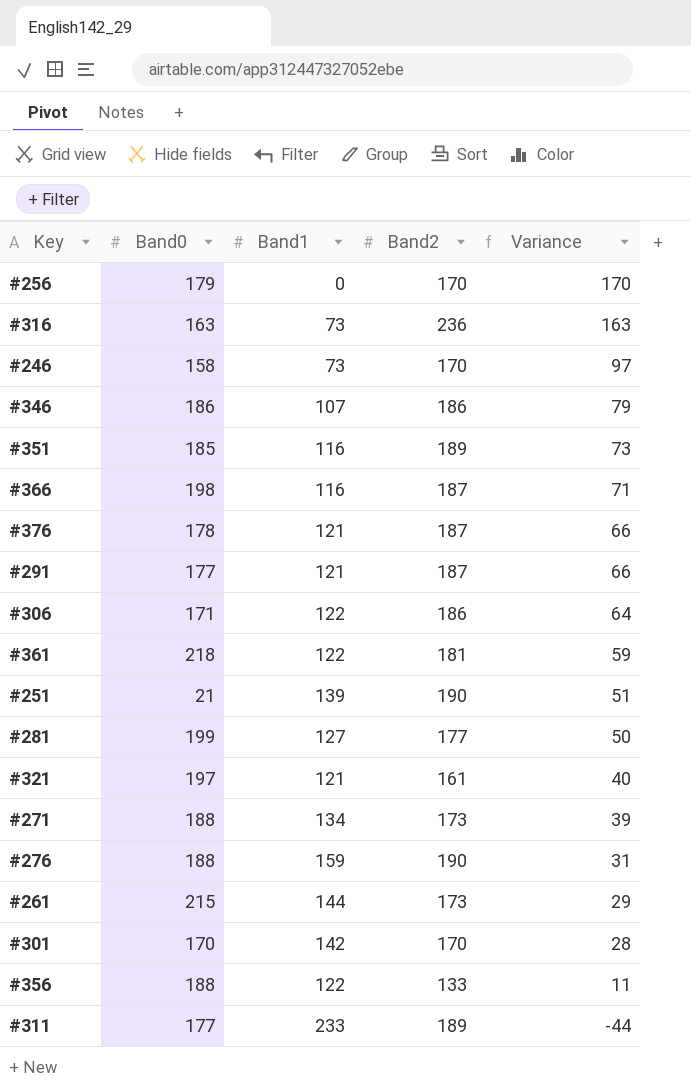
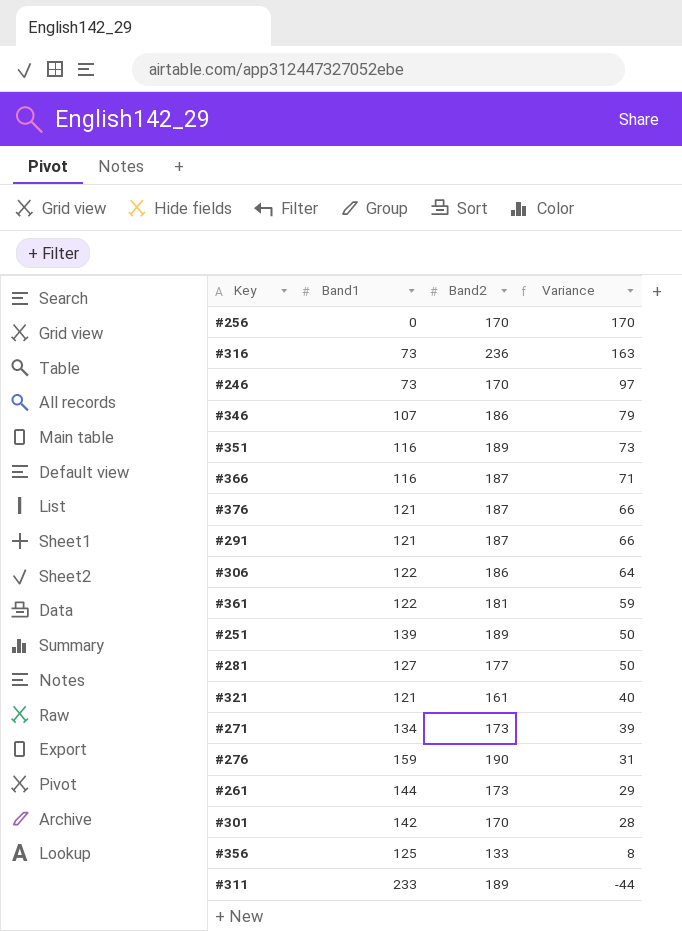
column Band0 | position: 2 -> none
#251 | Band2: 190 -> 189
#251 | Variance: 51 -> 50
#356 | Band1: 122 -> 125
#356 | Variance: 11 -> 8

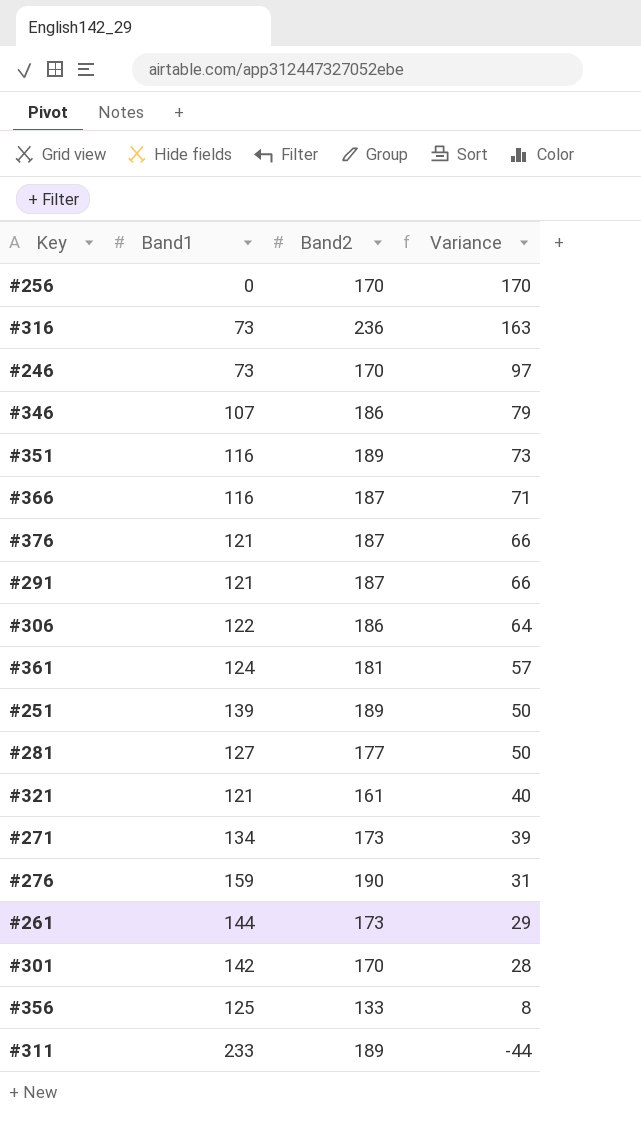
#361 | Band1: 122 -> 124
#361 | Variance: 59 -> 57

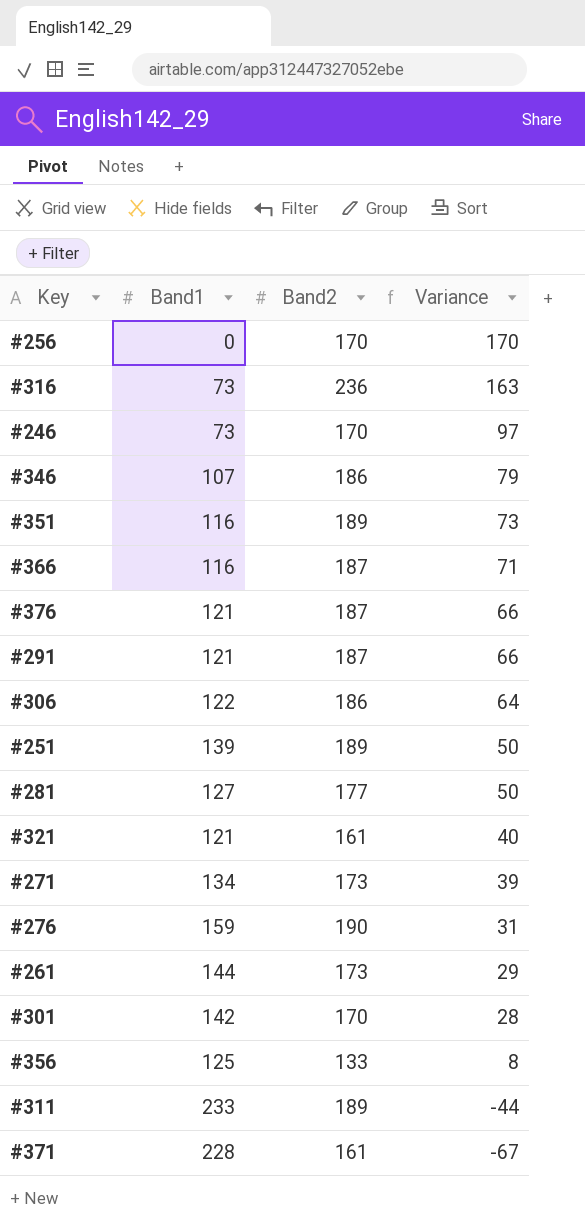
row #361: 124 | 181 | 57 -> none
row #371: none -> 228 | 161 | -67

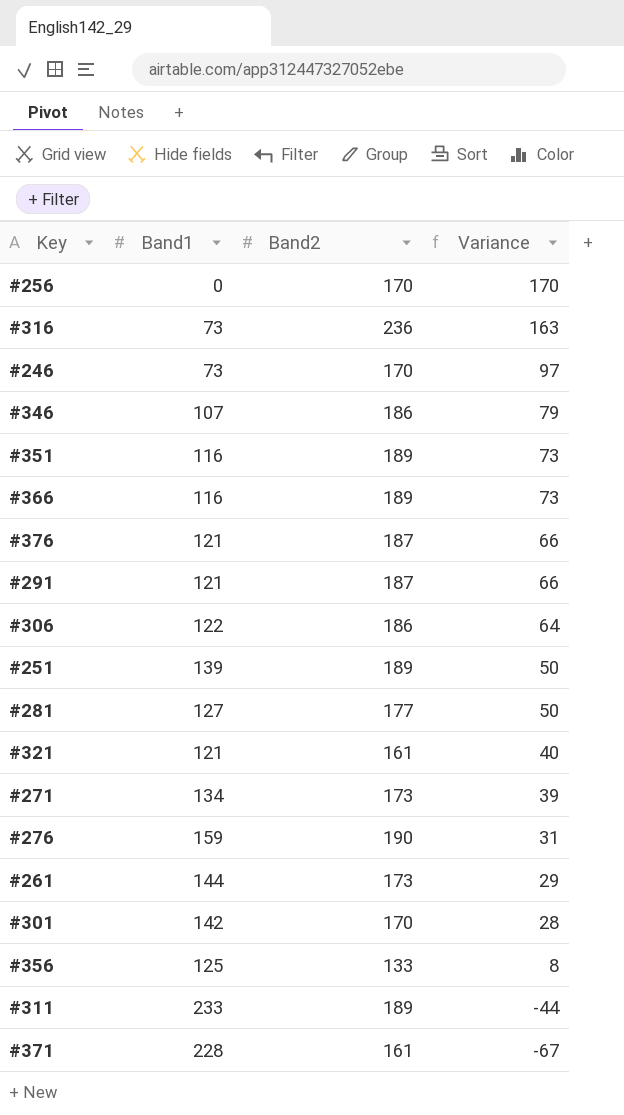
#366 | Band2: 187 -> 189
#366 | Variance: 71 -> 73

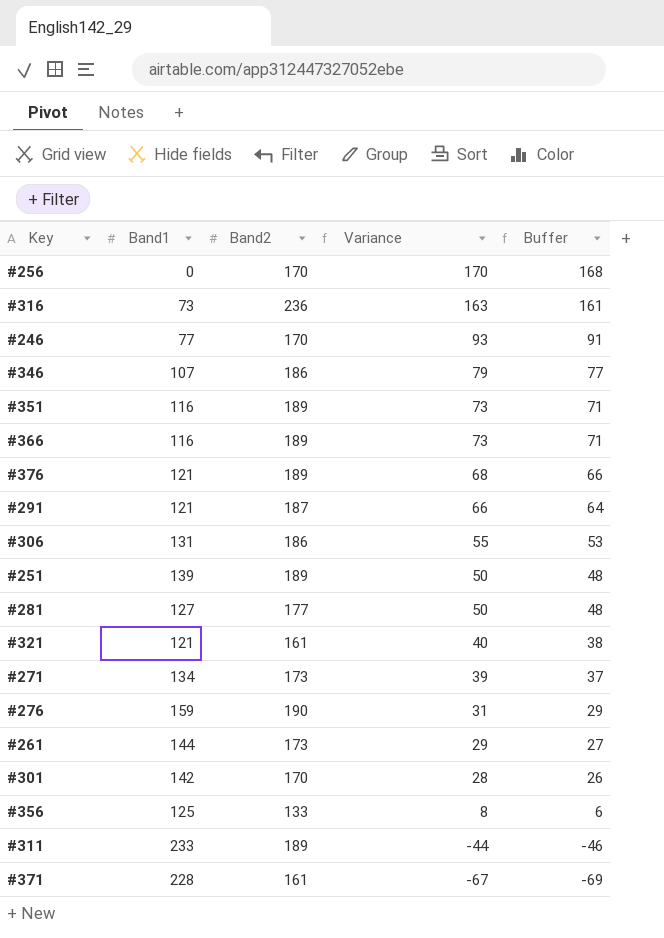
column Buffer | formula: none -> [Variance] - 2
#246 | Band1: 73 -> 77
#246 | Variance: 97 -> 93
#376 | Band2: 187 -> 189
#376 | Variance: 66 -> 68
#306 | Band1: 122 -> 131
#306 | Variance: 64 -> 55

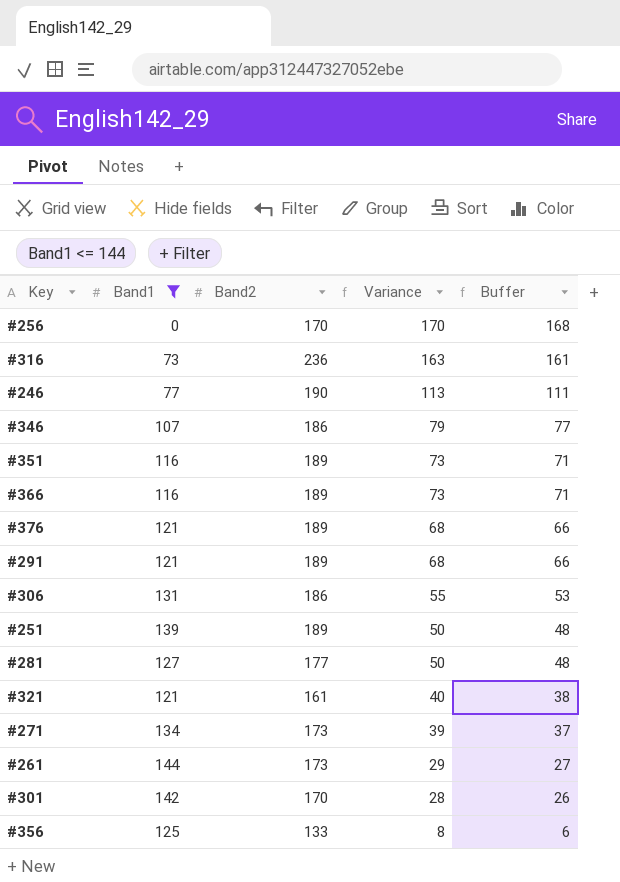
filter: none -> Band1 <= 144
#246 | Band2: 170 -> 190
#246 | Variance: 93 -> 113
#246 | Buffer: 91 -> 111
#291 | Band2: 187 -> 189
#291 | Variance: 66 -> 68
#291 | Buffer: 64 -> 66

